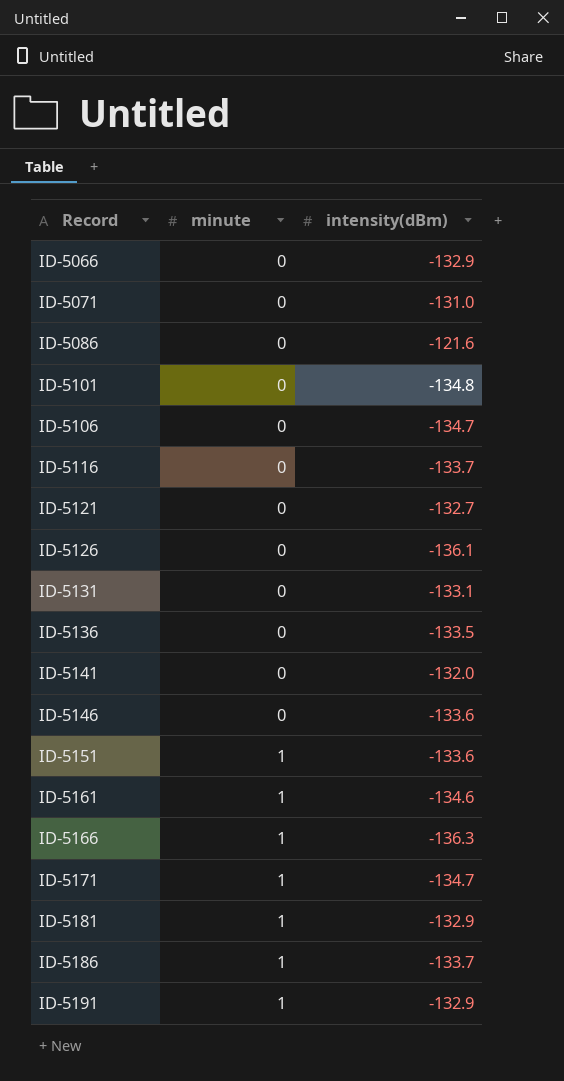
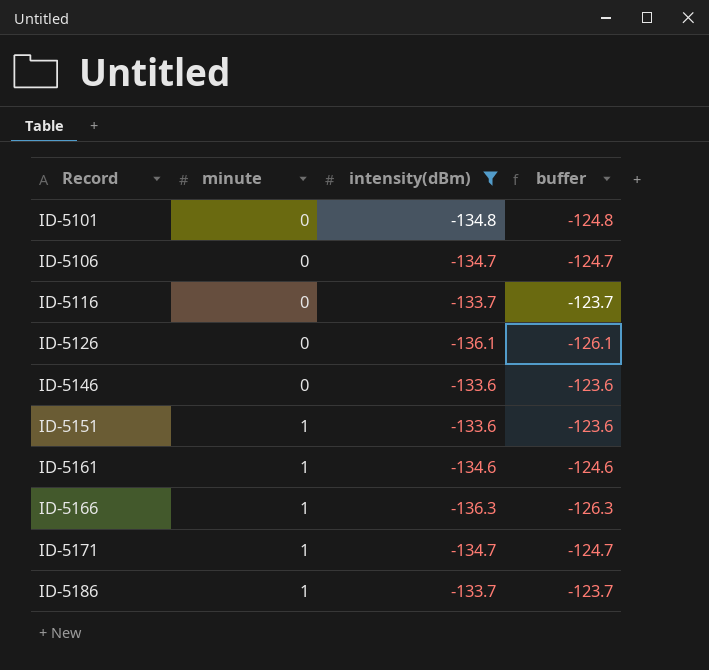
filter: none -> intensity(dBm) <= -133.6
column buffer | formula: none -> [intensity(dBm)] + 10

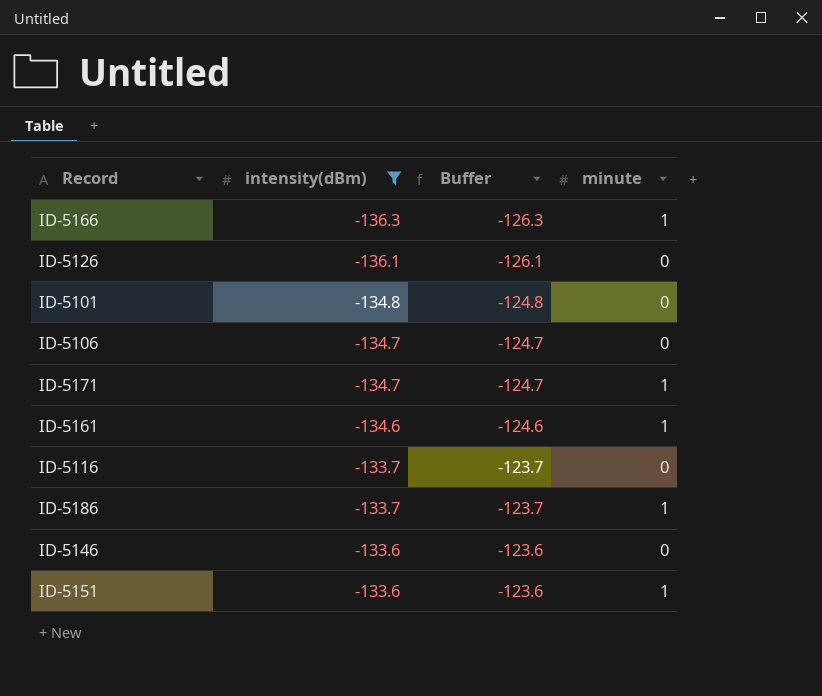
row order: Record ascending -> intensity(dBm) ascending
column name: buffer -> Buffer
column minute | position: 2 -> 4

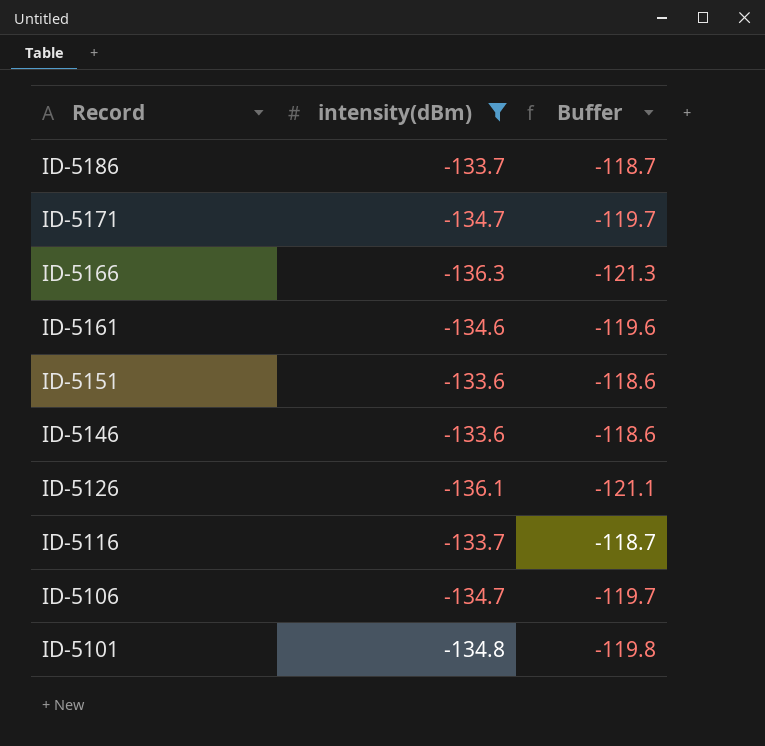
row order: intensity(dBm) ascending -> Record descending
column minute | position: 4 -> none
column Buffer | formula: [intensity(dBm)] + 10 -> [intensity(dBm)] + 15

